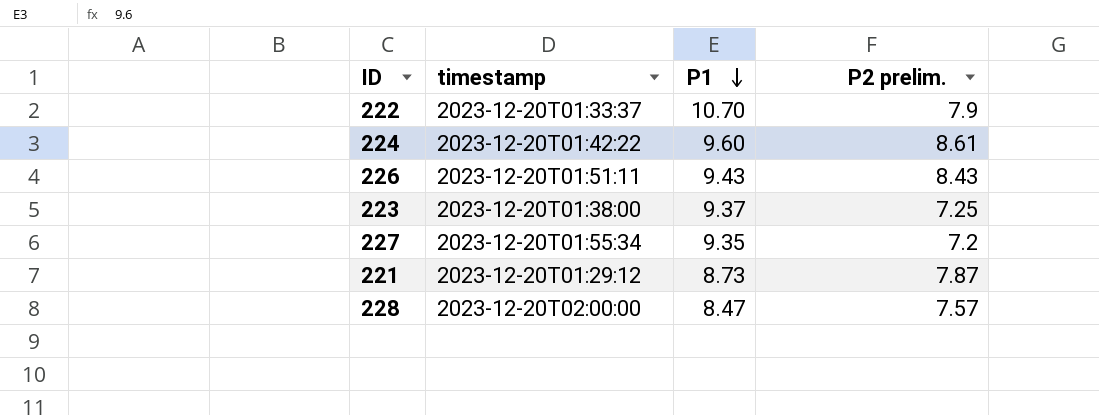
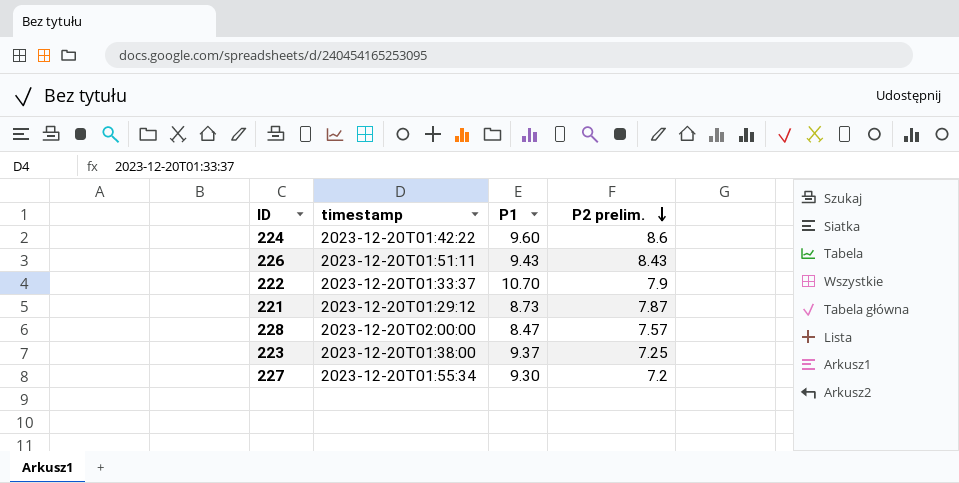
row order: P1 descending -> P2 prelim. descending
224 | P2 prelim.: 8.61 -> 8.6
227 | P1: 9.35 -> 9.30

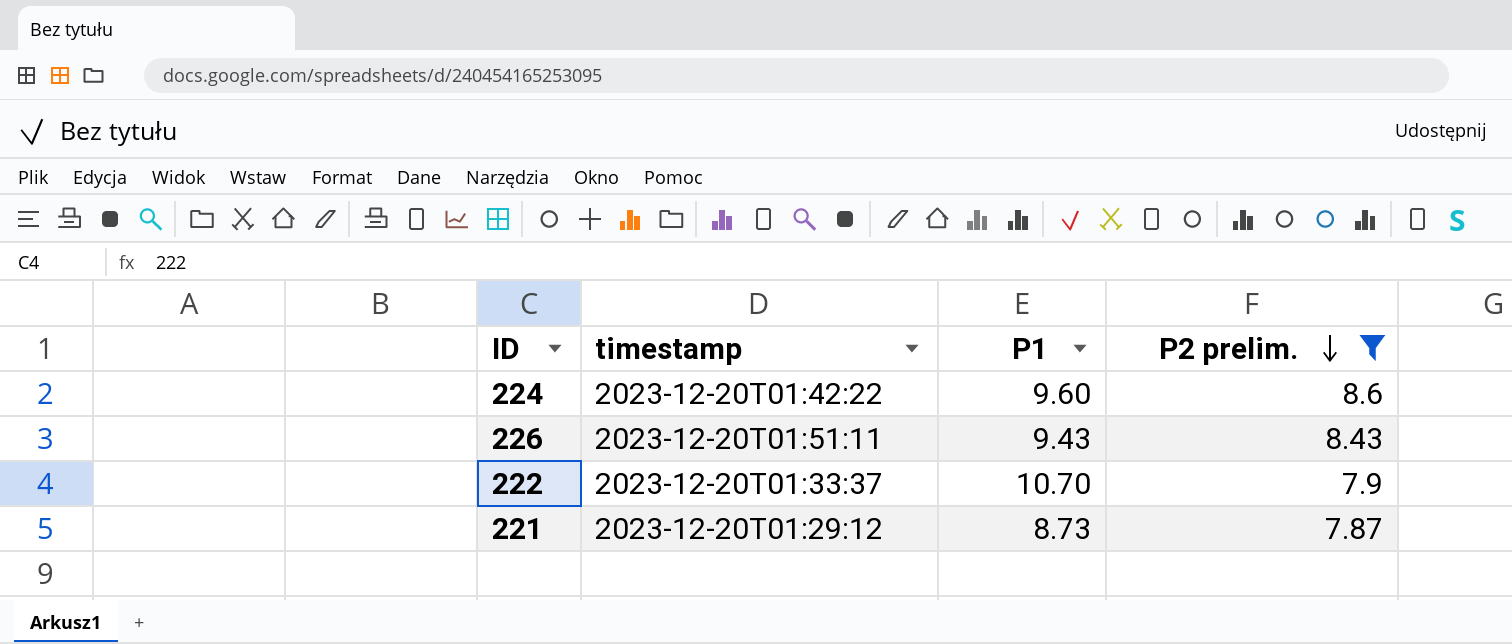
filter: none -> P2 prelim. >= 7.87

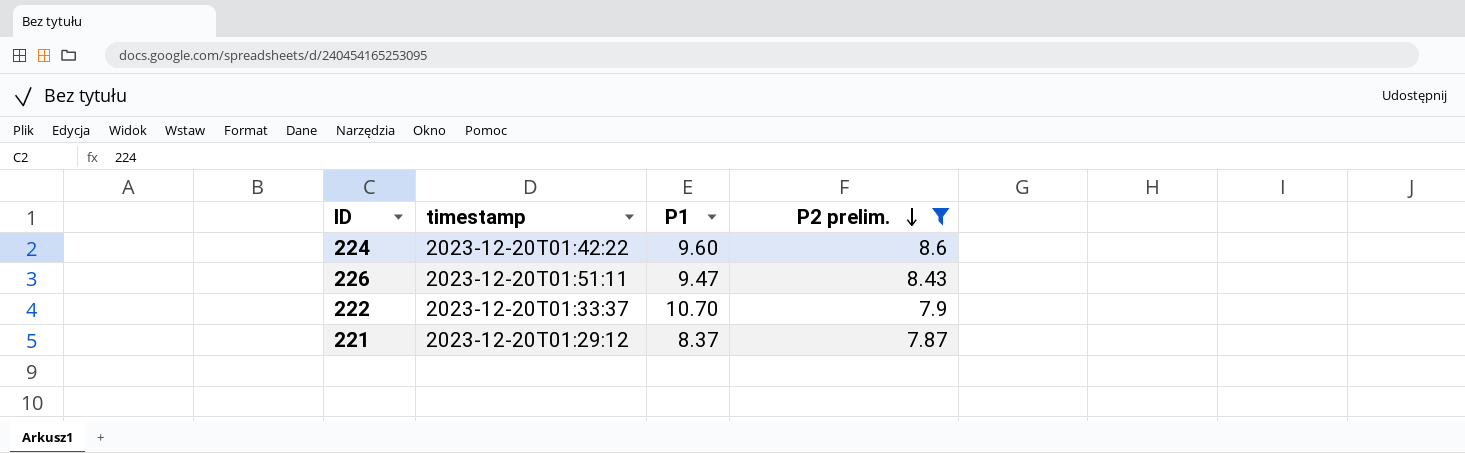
226 | P1: 9.43 -> 9.47
221 | P1: 8.73 -> 8.37

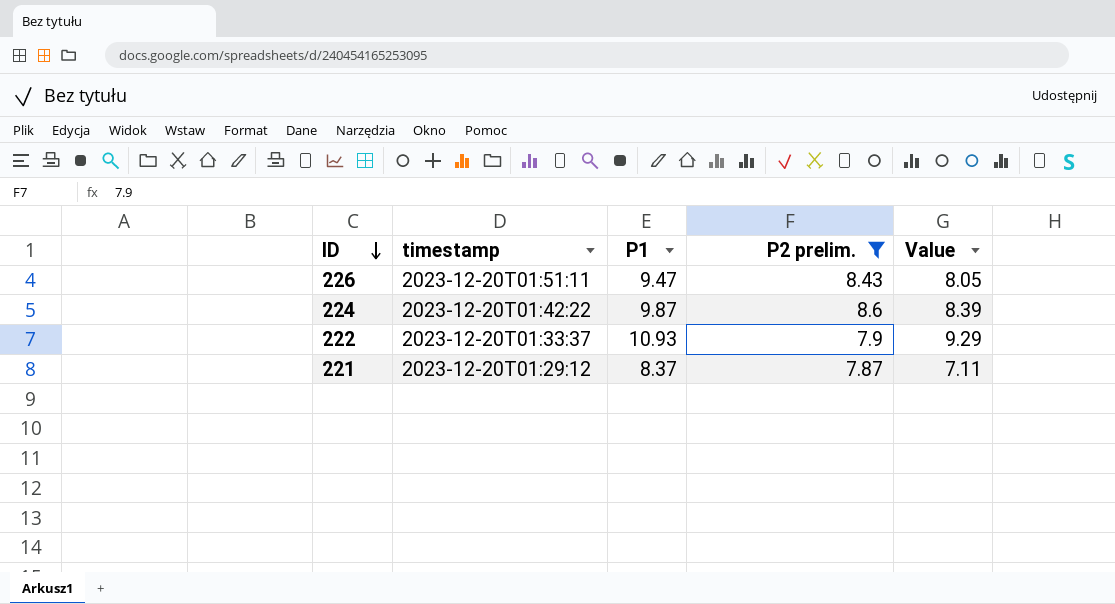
row order: P2 prelim. descending -> ID descending
column Value | formula: none -> [P1] * 0.85
224 | P1: 9.60 -> 9.87
222 | P1: 10.70 -> 10.93

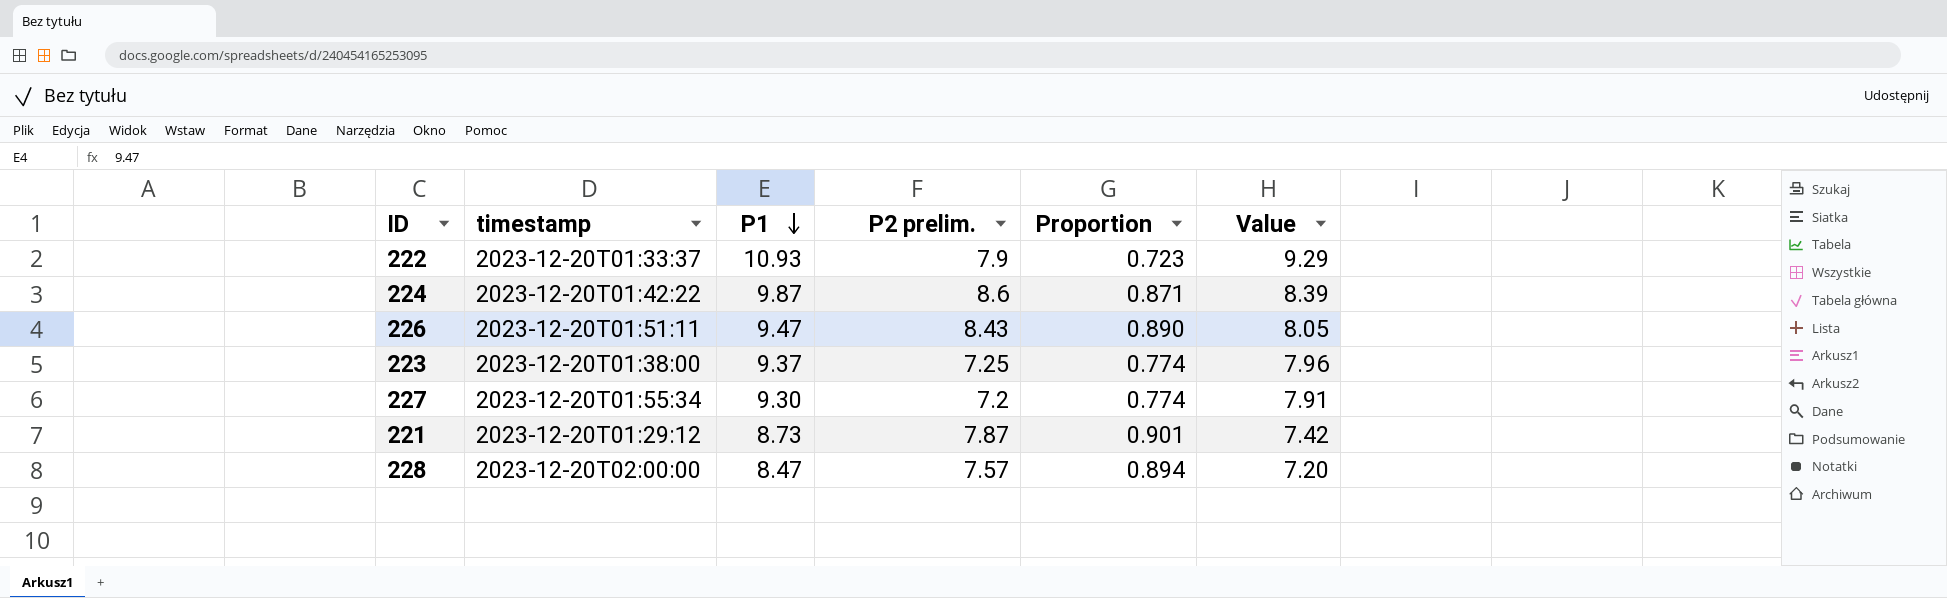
filter: P2 prelim. >= 7.87 -> none
row order: ID descending -> P1 descending
column Proportion | formula: none -> [P2 prelim.] / [P1]
221 | P1: 8.37 -> 8.73
221 | Value: 7.11 -> 7.42

